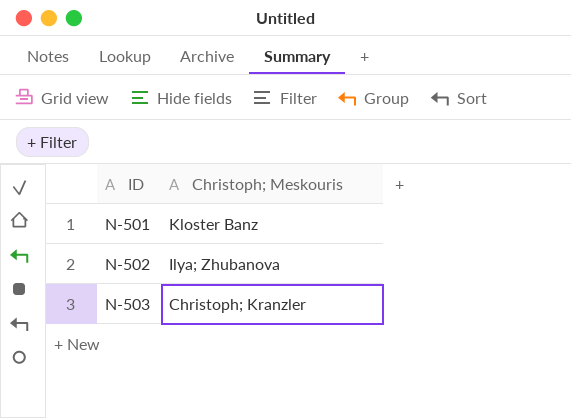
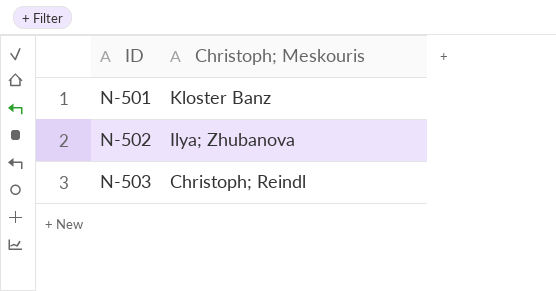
N-503 | Christoph; Meskouris: Christoph; Kranzler -> Christoph; Reindl

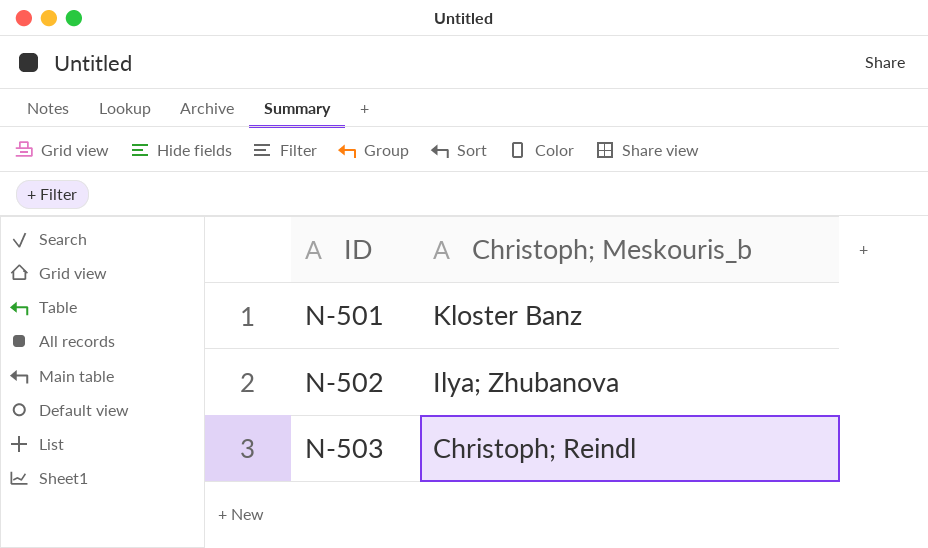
column name: Christoph; Meskouris -> Christoph; Meskouris_b

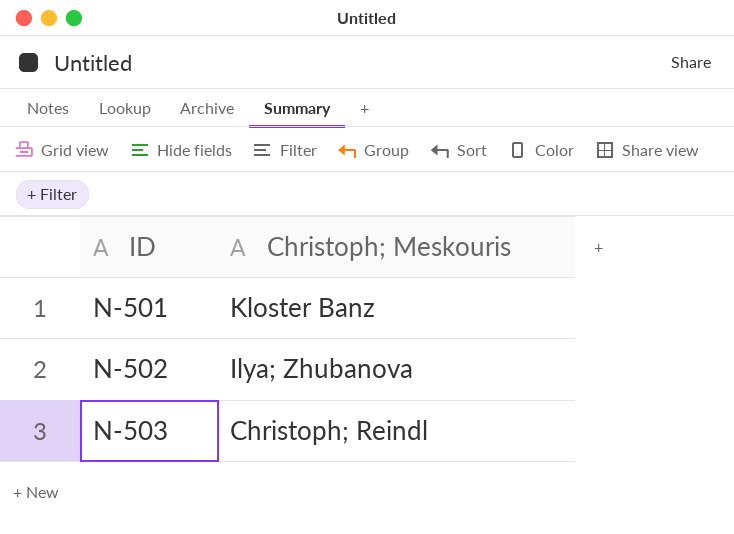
column name: Christoph; Meskouris_b -> Christoph; Meskouris

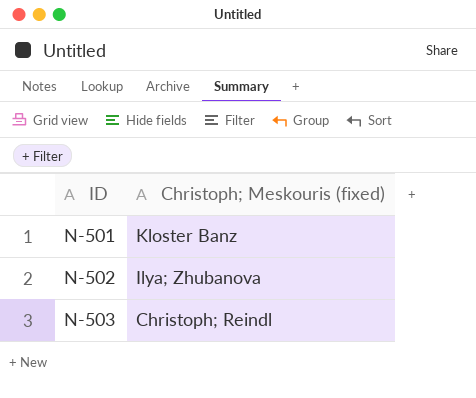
column name: Christoph; Meskouris -> Christoph; Meskouris (fixed)

